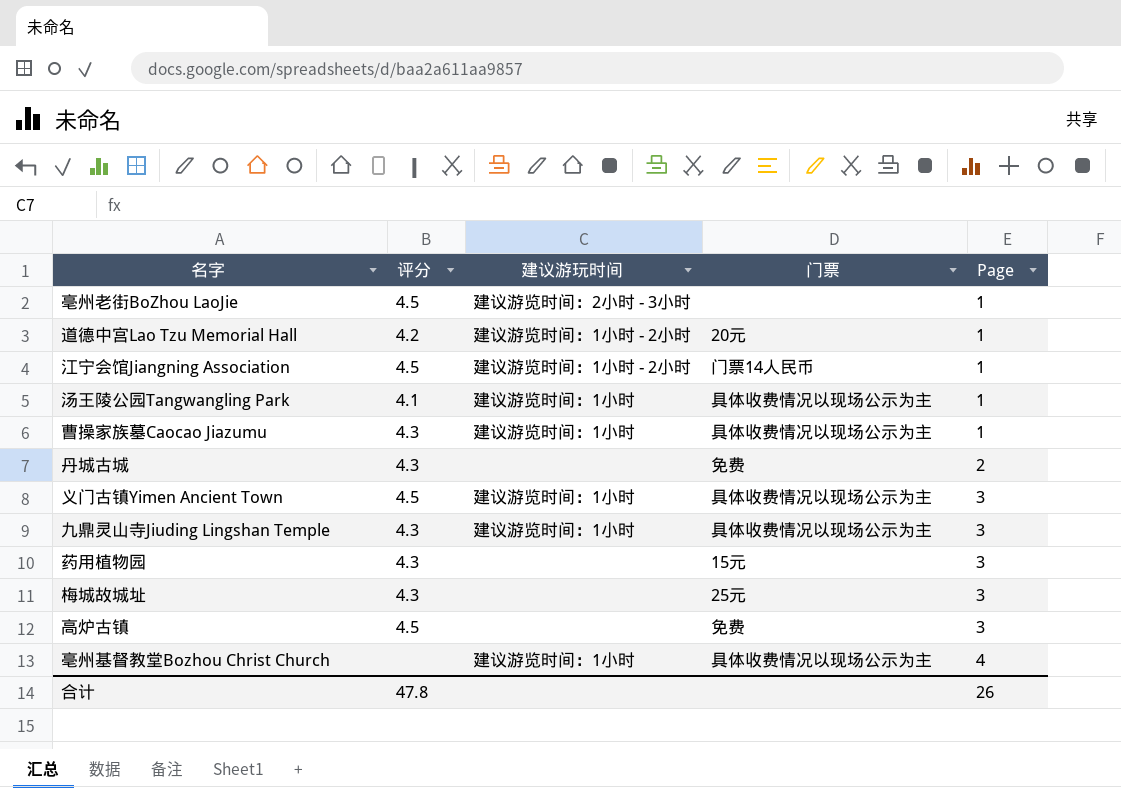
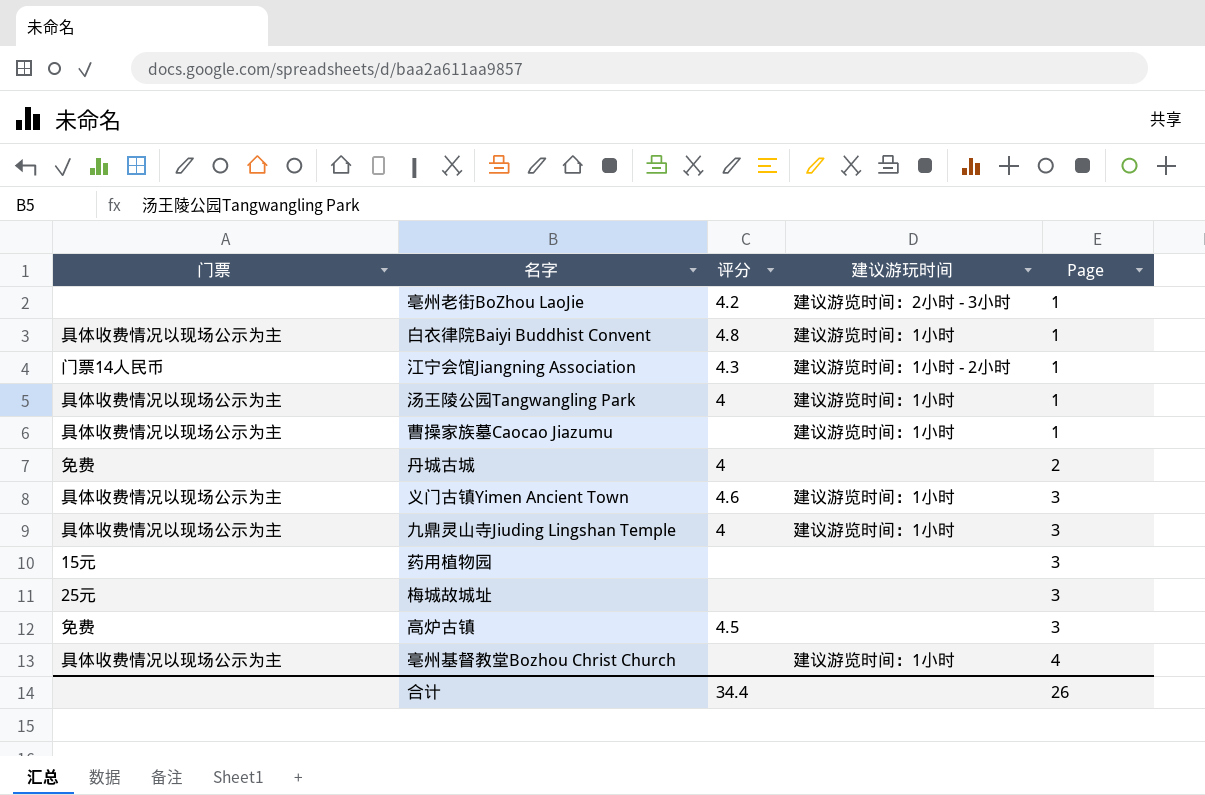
column 门票 | position: 4 -> 1
row 道德中宫Lao Tzu Memorial Hall: 4.2 | 建议游览时间：1小时 - 2小时 | 20元 | 1 -> none
亳州老街BoZhou LaoJie | 评分: 4.5 -> 4.2
row 白衣律院Baiyi Buddhist Convent: none -> 具体收费情况以现场公示为主 | 4.8 | 建议游览时间：1小时 | 1
江宁会馆Jiangning Association | 评分: 4.5 -> 4.3
汤王陵公园Tangwangling Park | 评分: 4.1 -> 4
曹操家族墓Caocao Jiazumu | 评分: 4.3 -> none
丹城古城 | 评分: 4.3 -> 4
义门古镇Yimen Ancient Town | 评分: 4.5 -> 4.6
九鼎灵山寺Jiuding Lingshan Temple | 评分: 4.3 -> 4
药用植物园 | 评分: 4.3 -> none
梅城故城址 | 评分: 4.3 -> none
合计 | 评分: 47.8 -> 34.4

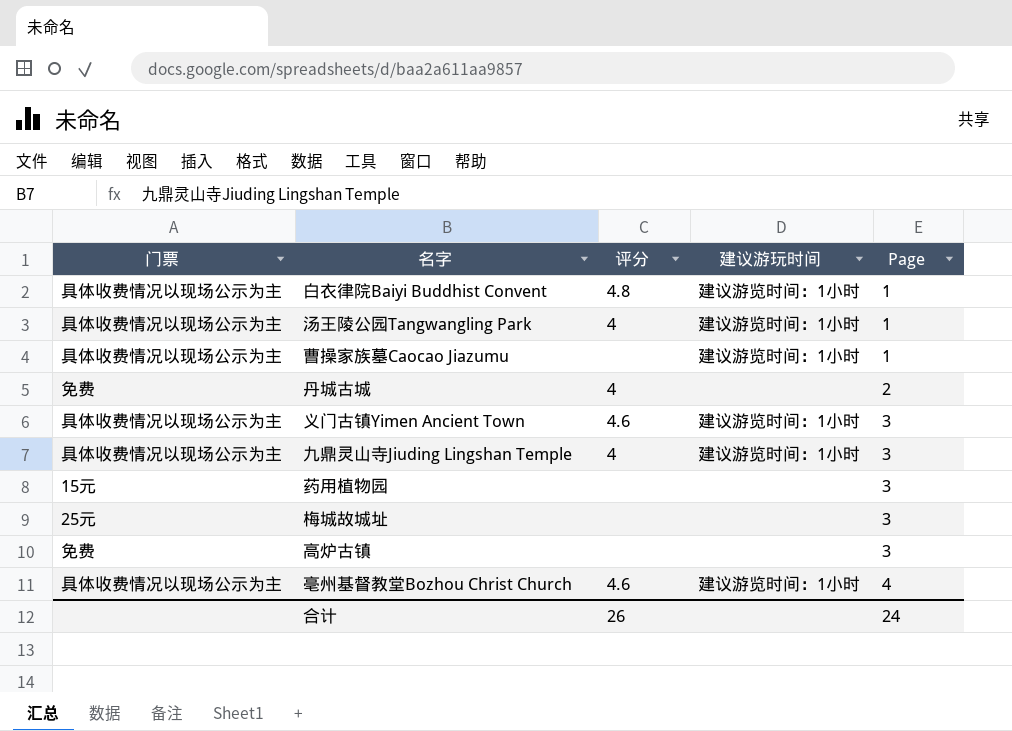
row 亳州老街BoZhou LaoJie: none | 4.2 | 建议游览时间：2小时 - 3小时 | 1 -> none
row 江宁会馆Jiangning Association: 门票14人民币 | 4.3 | 建议游览时间：1小时 - 2小时 | 1 -> none
高炉古镇 | 评分: 4.5 -> none
亳州基督教堂Bozhou Christ Church | 评分: none -> 4.6
合计 | 评分: 34.4 -> 26
合计 | Page: 26 -> 24

